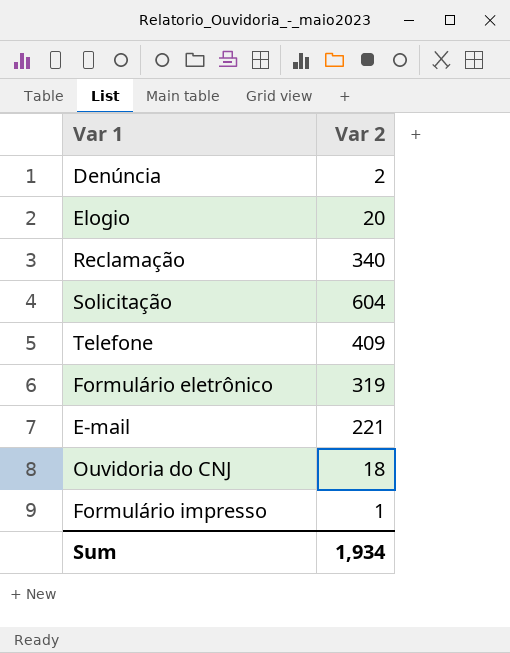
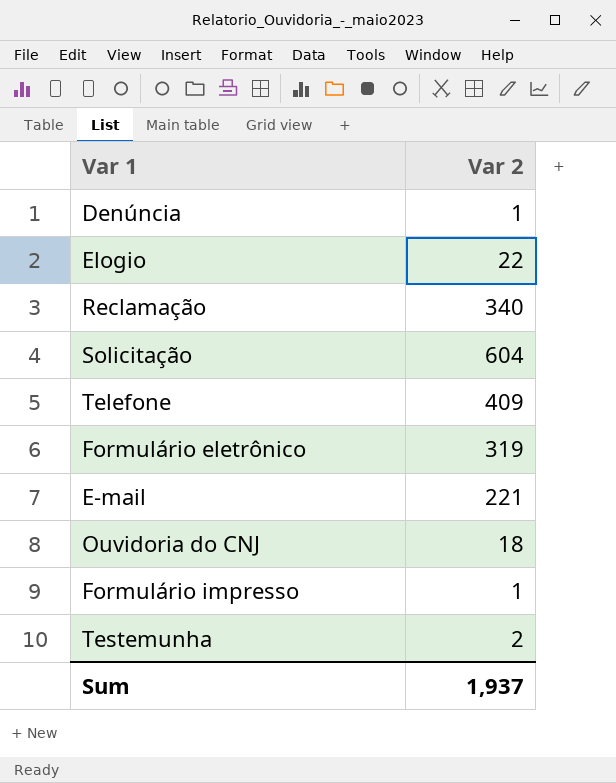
Denúncia | Var 2: 2 -> 1
Elogio | Var 2: 20 -> 22
row Testemunha: none -> 2
Sum | Var 2: 1,934 -> 1,937

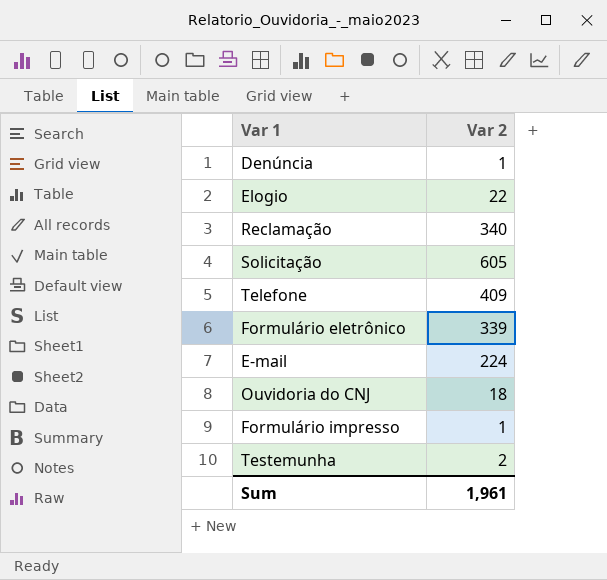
Solicitação | Var 2: 604 -> 605
Formulário eletrônico | Var 2: 319 -> 339
E-mail | Var 2: 221 -> 224
Sum | Var 2: 1,937 -> 1,961

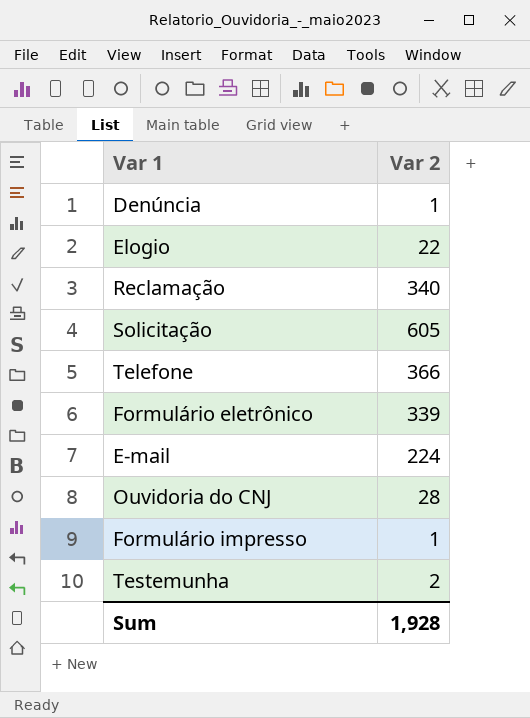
Telefone | Var 2: 409 -> 366
Ouvidoria do CNJ | Var 2: 18 -> 28
Sum | Var 2: 1,961 -> 1,928

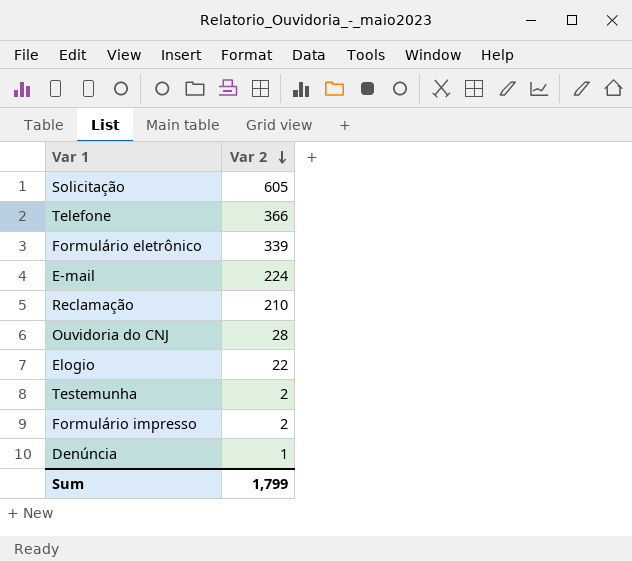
row order: none -> Var 2 descending
Reclamação | Var 2: 340 -> 210
Formulário impresso | Var 2: 1 -> 2
Sum | Var 2: 1,928 -> 1,799

